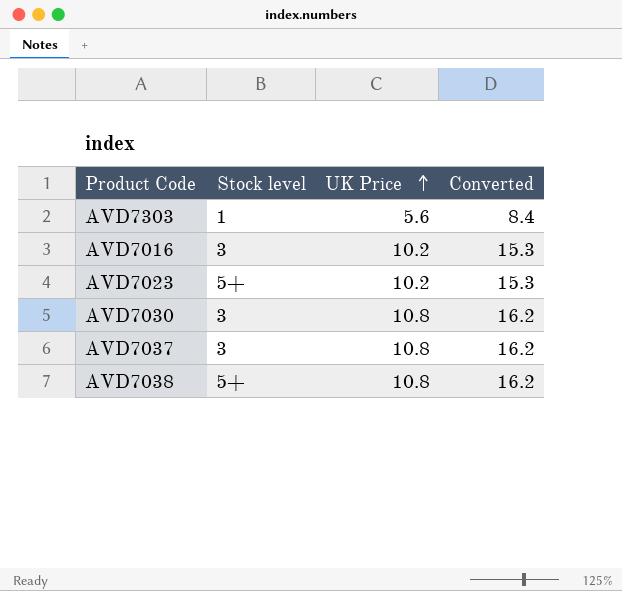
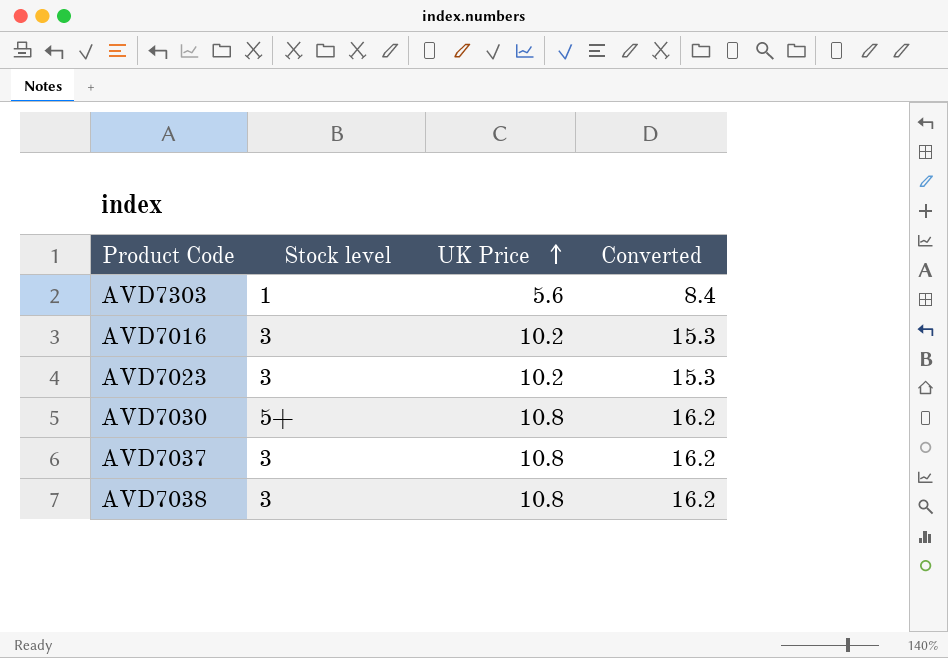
AVD7023 | Stock level: 5+ -> 3
AVD7030 | Stock level: 3 -> 5+
AVD7038 | Stock level: 5+ -> 3

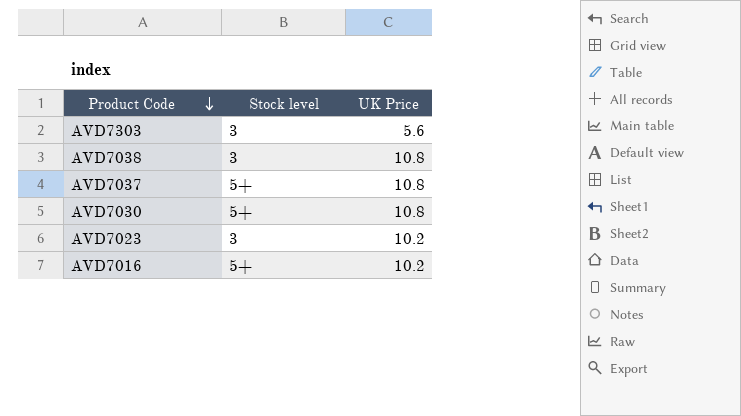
row order: UK Price ascending -> Product Code descending
column Converted | formula: [UK Price] * 1.5 -> none
AVD7303 | Stock level: 1 -> 3
AVD7037 | Stock level: 3 -> 5+
AVD7016 | Stock level: 3 -> 5+

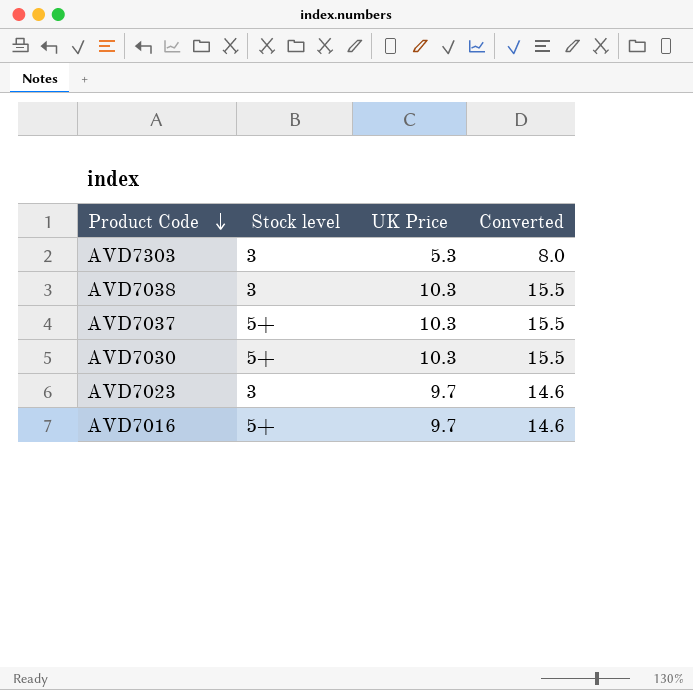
column Converted | formula: none -> [UK Price] * 1.5
AVD7303 | UK Price: 5.6 -> 5.3
AVD7038 | UK Price: 10.8 -> 10.3
AVD7037 | UK Price: 10.8 -> 10.3
AVD7030 | UK Price: 10.8 -> 10.3
AVD7023 | UK Price: 10.2 -> 9.7
AVD7016 | UK Price: 10.2 -> 9.7

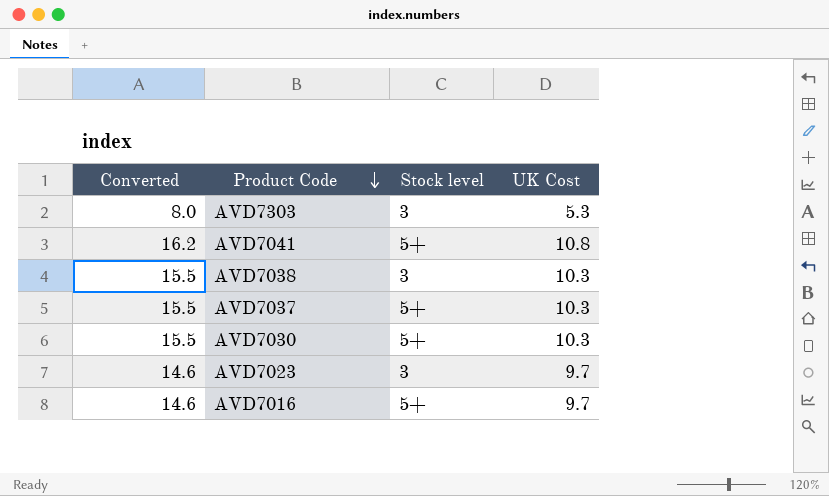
column Converted | position: 4 -> 1
column name: UK Price -> UK Cost
row AVD7041: none -> 16.2 | 5+ | 10.8

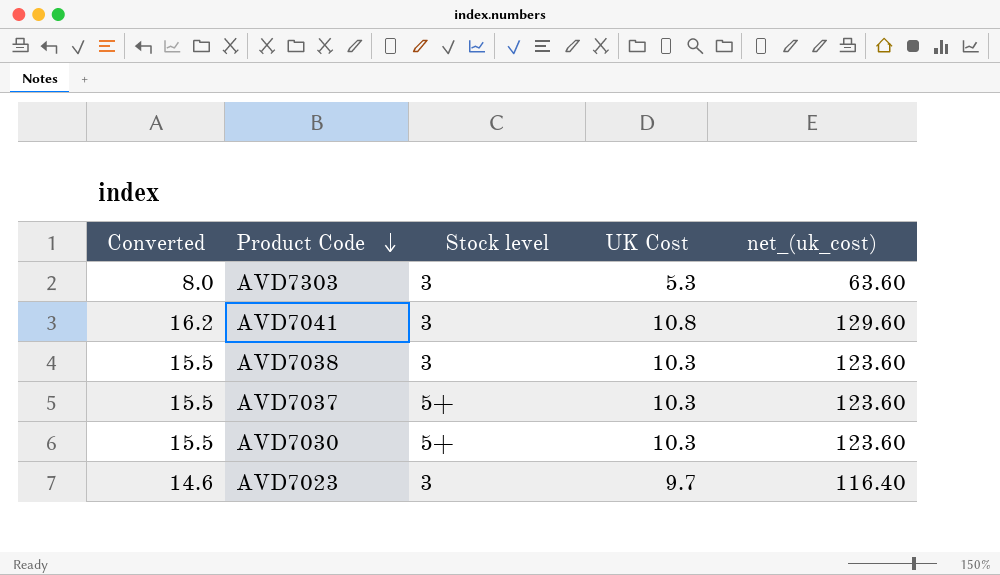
column net_(uk_cost) | formula: none -> [UK Cost] * 12
row AVD7016: 14.6 | 5+ | 9.7 -> none
AVD7041 | Stock level: 5+ -> 3

